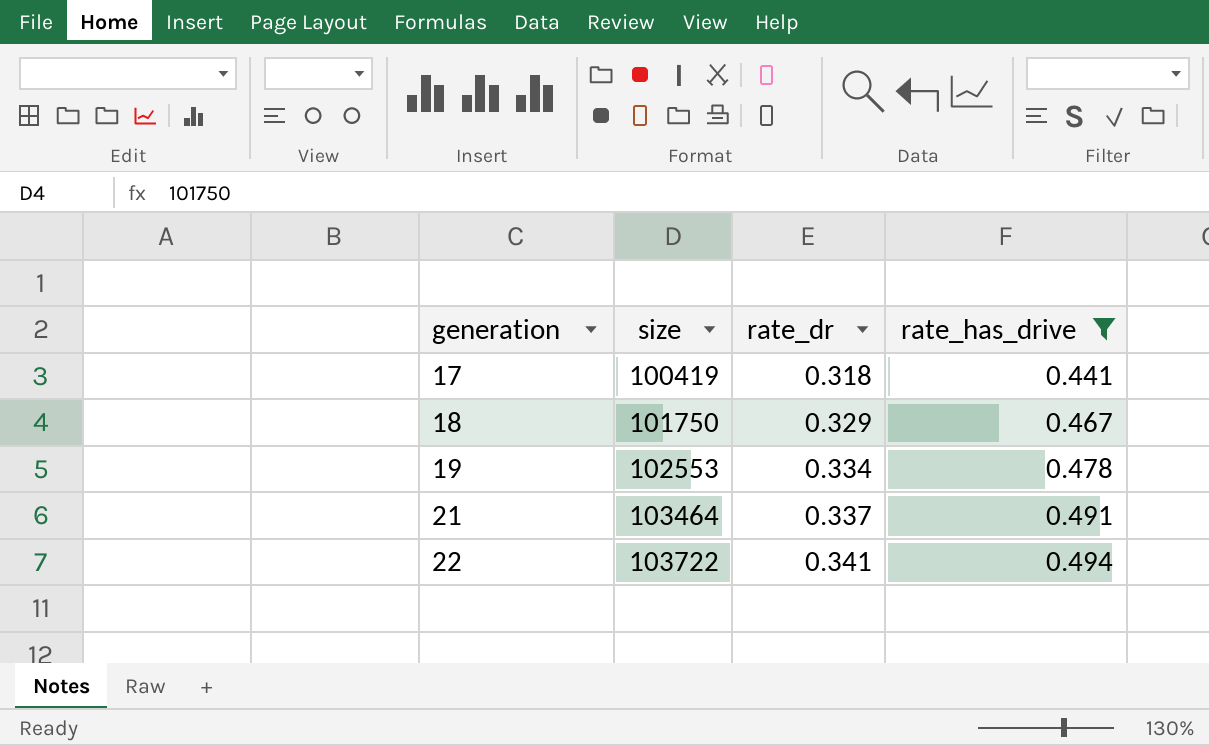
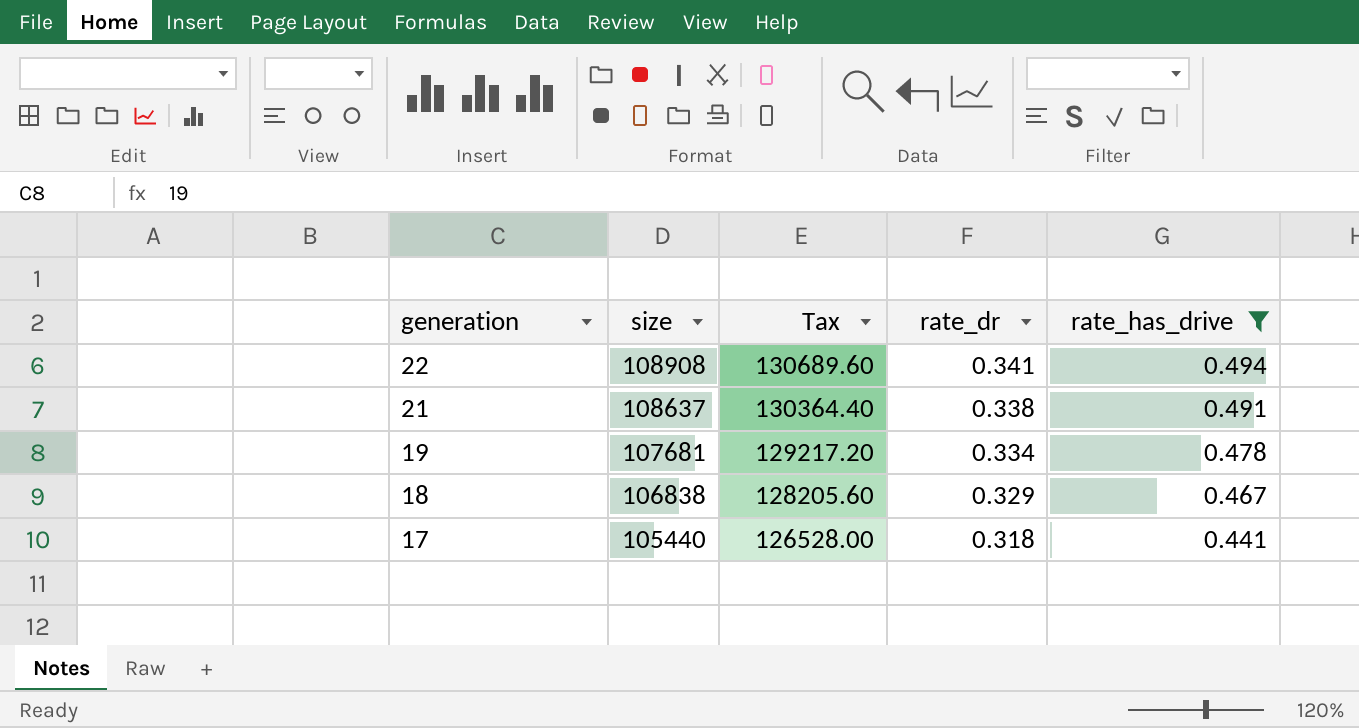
row order: generation ascending -> generation descending
column Tax | formula: none -> [size] * 1.2
22 | size: 103722 -> 108908
21 | size: 103464 -> 108637
21 | rate_dr: 0.337 -> 0.338
19 | size: 102553 -> 107681
18 | size: 101750 -> 106838
17 | size: 100419 -> 105440

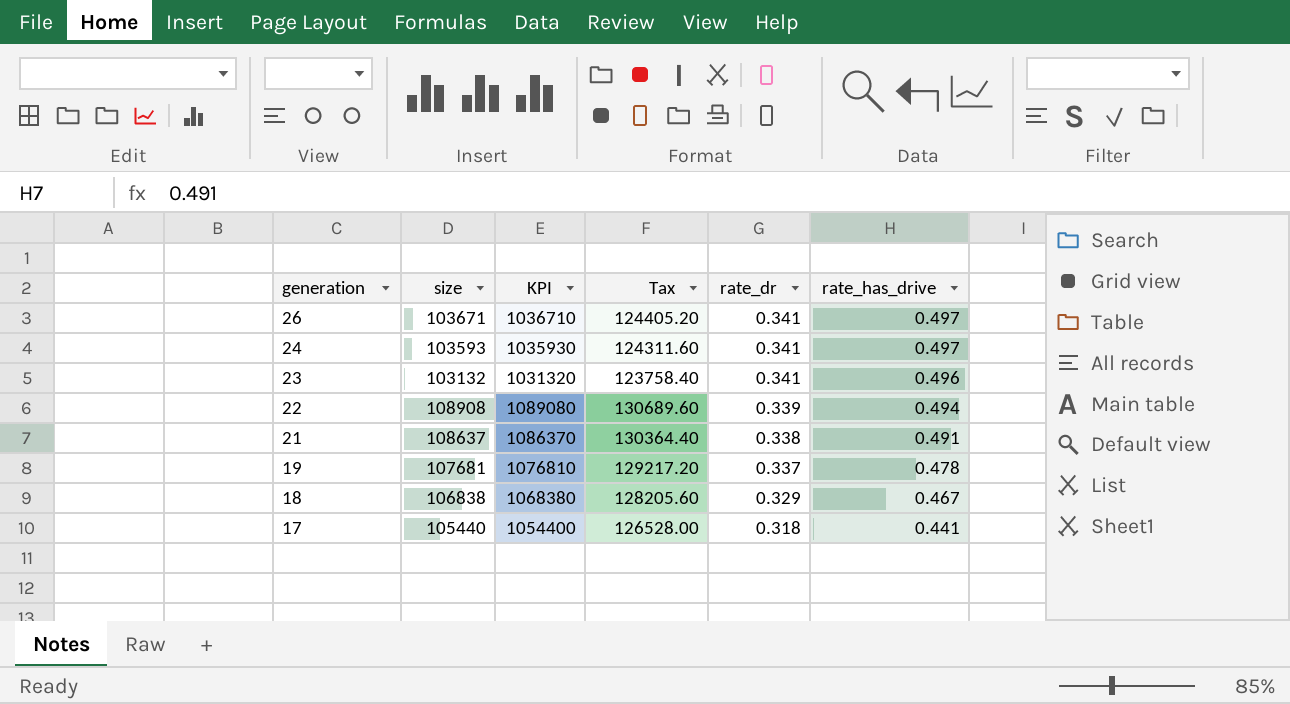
filter: rate_has_drive <= 0.494 -> none
column KPI | formula: none -> [size] * 10
22 | rate_dr: 0.341 -> 0.339
19 | rate_dr: 0.334 -> 0.337

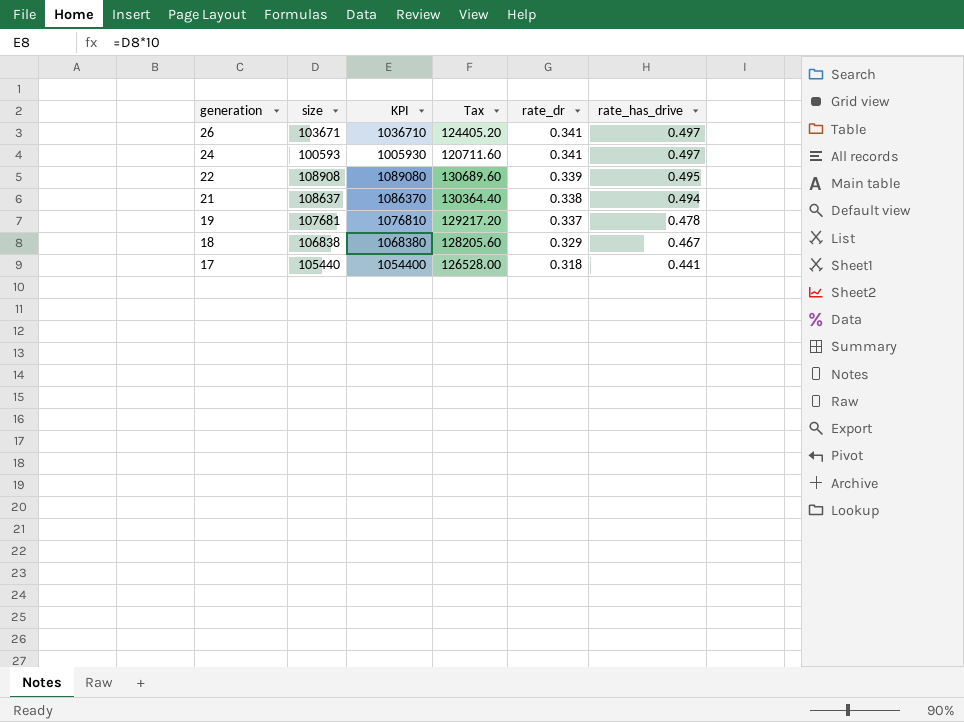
row 23: 103132 | 1031320 | 123758.40 | 0.341 | 0.496 -> none
24 | size: 103593 -> 100593
24 | KPI: 1035930 -> 1005930
24 | Tax: 124311.60 -> 120711.60
22 | rate_has_drive: 0.494 -> 0.495
21 | rate_has_drive: 0.491 -> 0.494

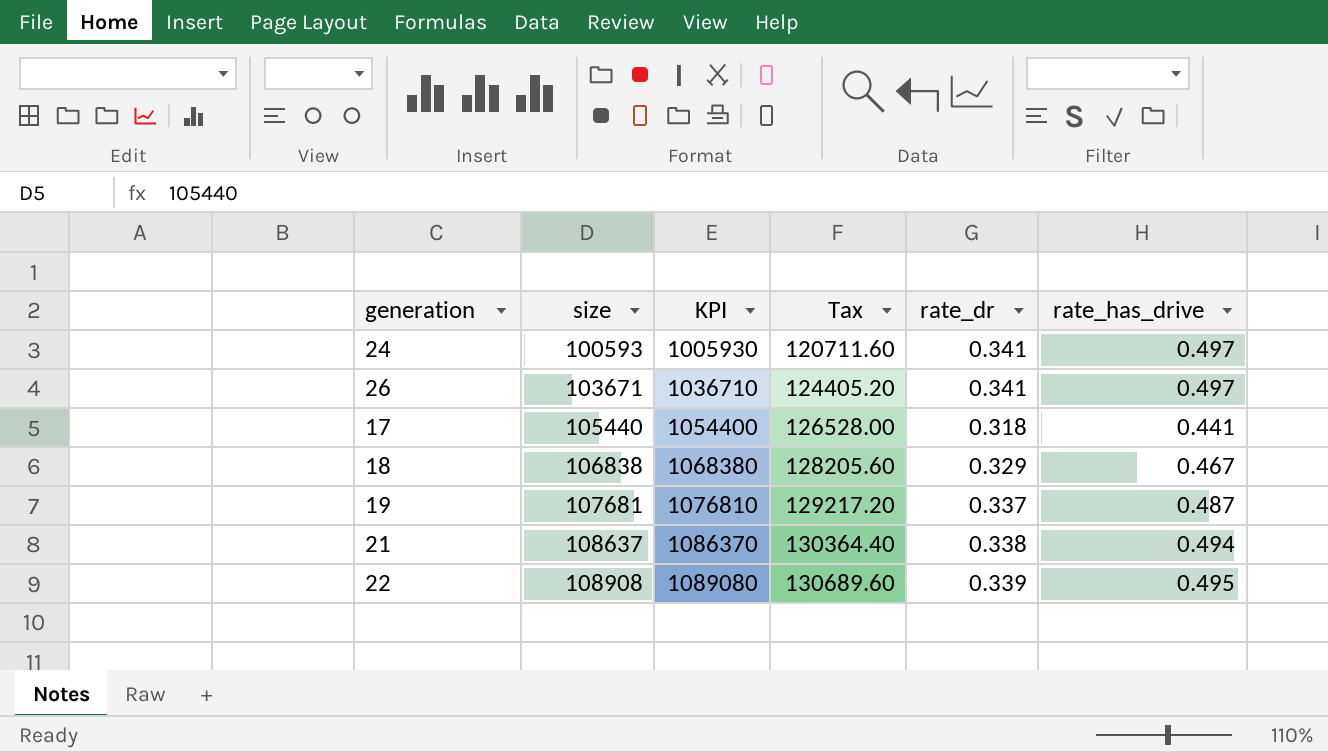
row order: generation descending -> size ascending
19 | rate_has_drive: 0.478 -> 0.487

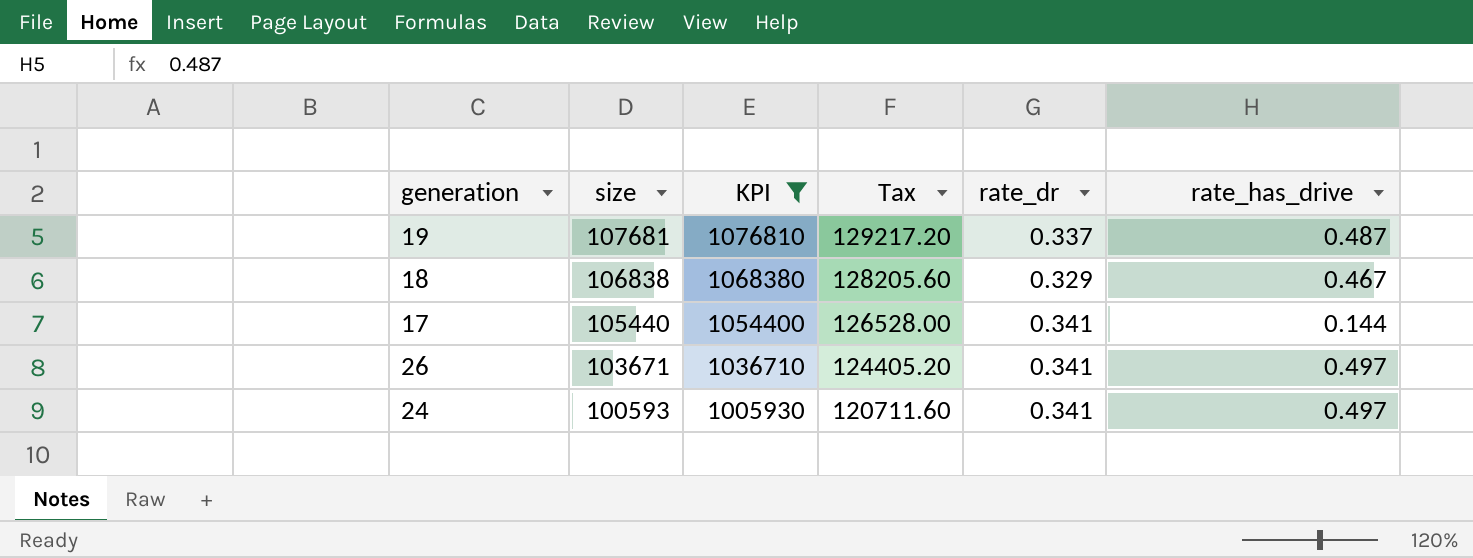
filter: none -> KPI <= 1076810
row order: size ascending -> size descending
17 | rate_dr: 0.318 -> 0.341
17 | rate_has_drive: 0.441 -> 0.144

